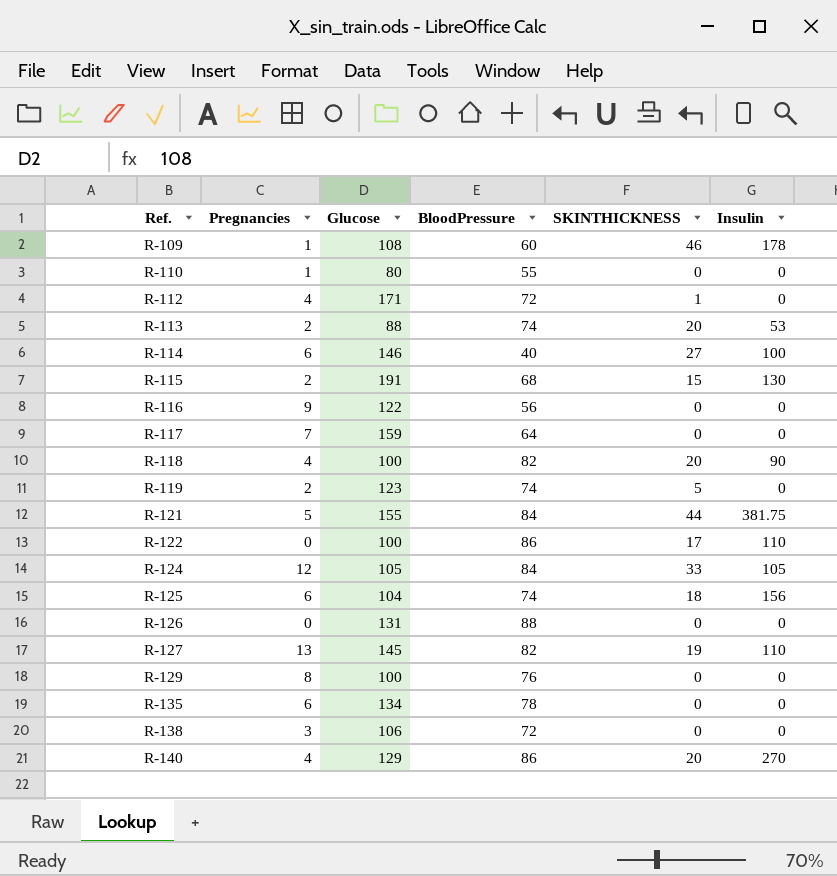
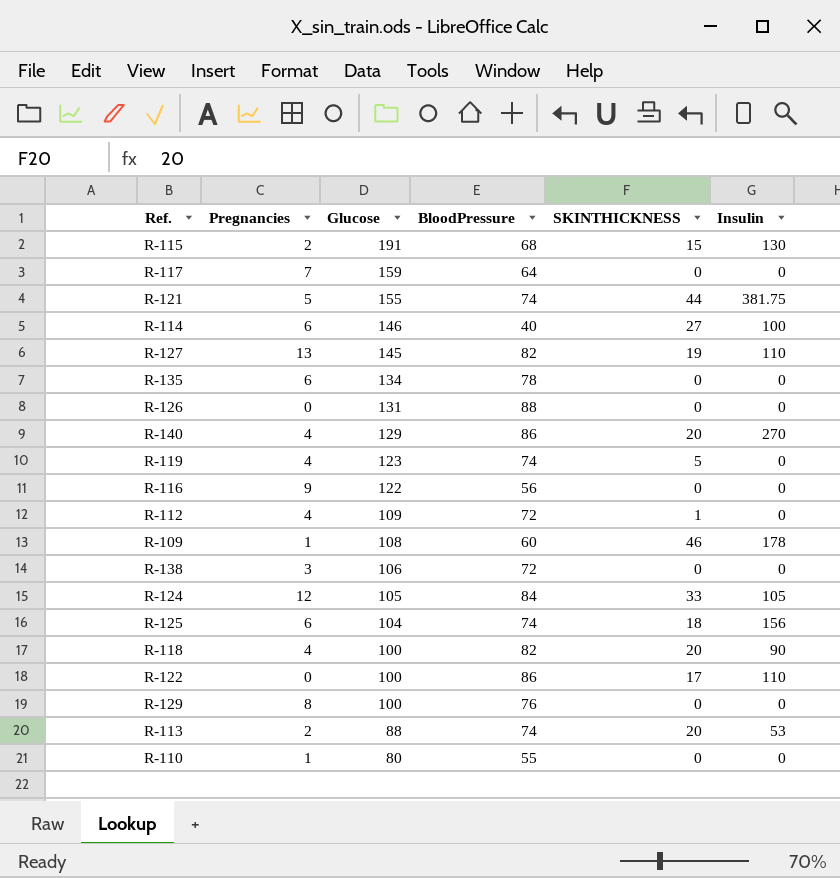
row order: Ref. ascending -> Glucose descending
R-121 | BloodPressure: 84 -> 74
R-119 | Pregnancies: 2 -> 4
R-112 | Glucose: 171 -> 109

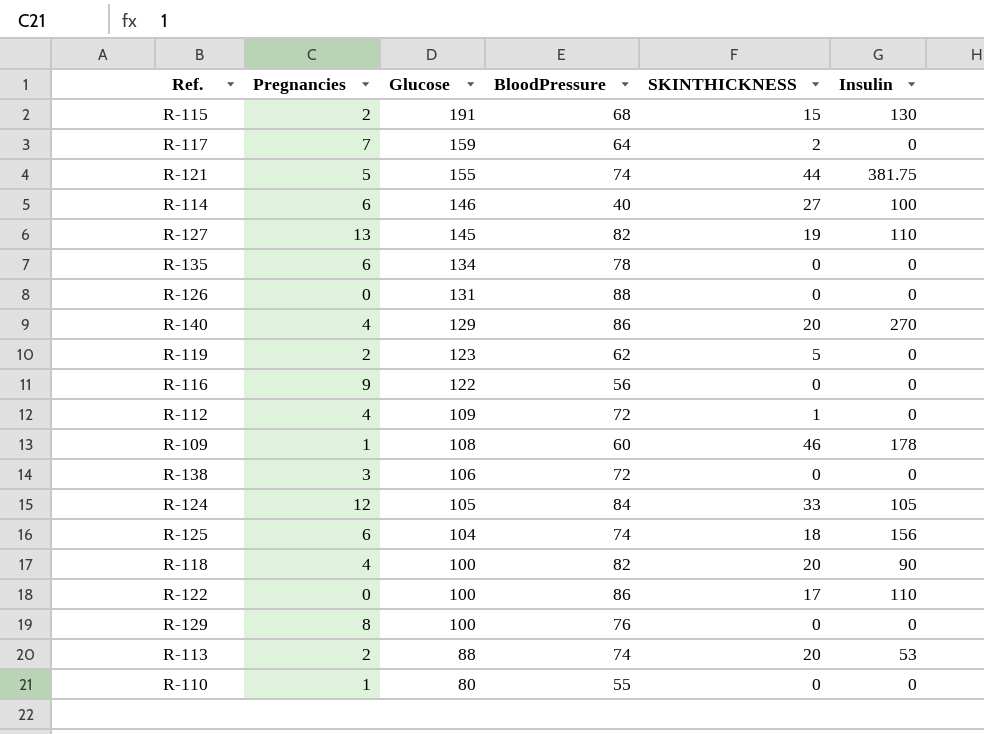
R-117 | SKINTHICKNESS: 0 -> 2
R-119 | Pregnancies: 4 -> 2
R-119 | BloodPressure: 74 -> 62

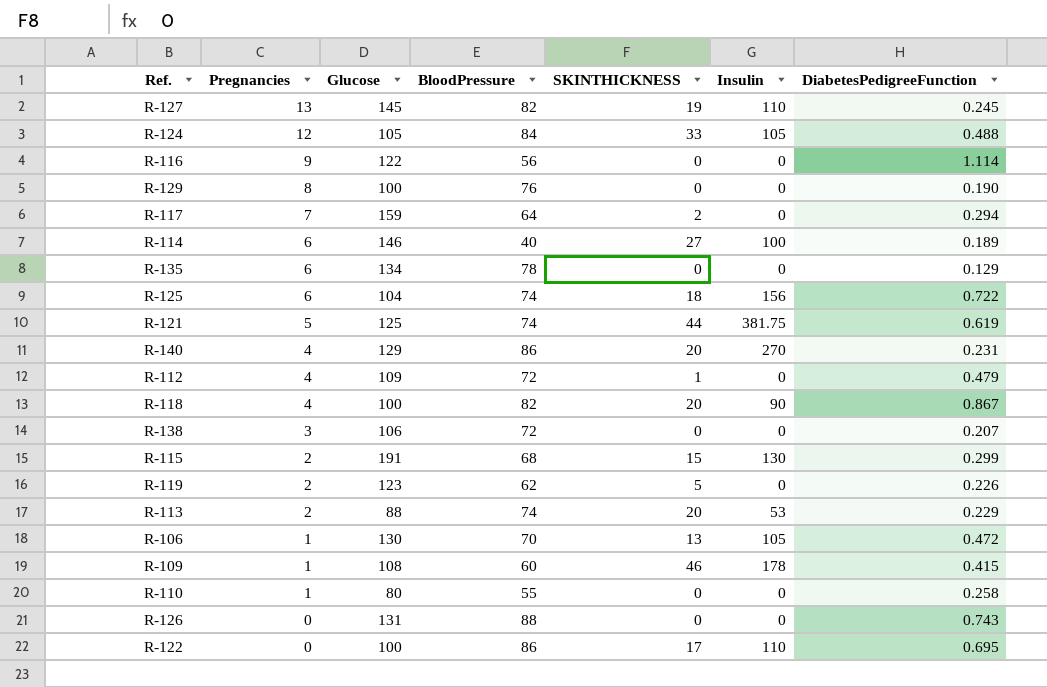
row order: Glucose descending -> Pregnancies descending
column DiabetesPedigreeFunction | position: none -> 7
R-121 | Glucose: 155 -> 125
row R-106: none -> 1 | 130 | 70 | 13 | 105 | 0.472

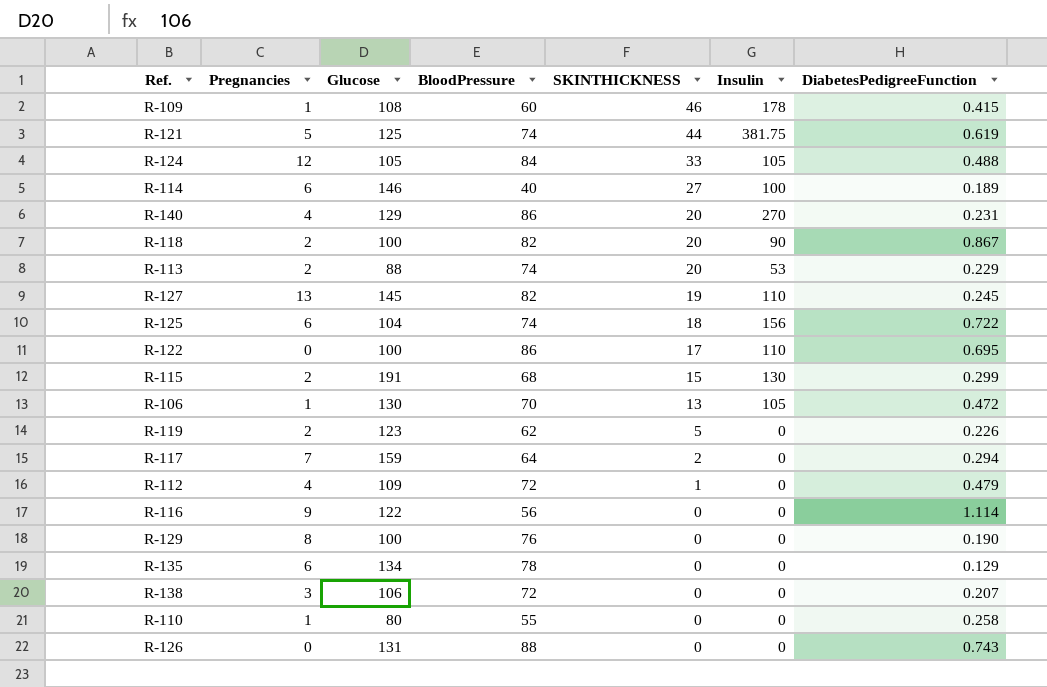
row order: Pregnancies descending -> SKINTHICKNESS descending
R-118 | Pregnancies: 4 -> 2

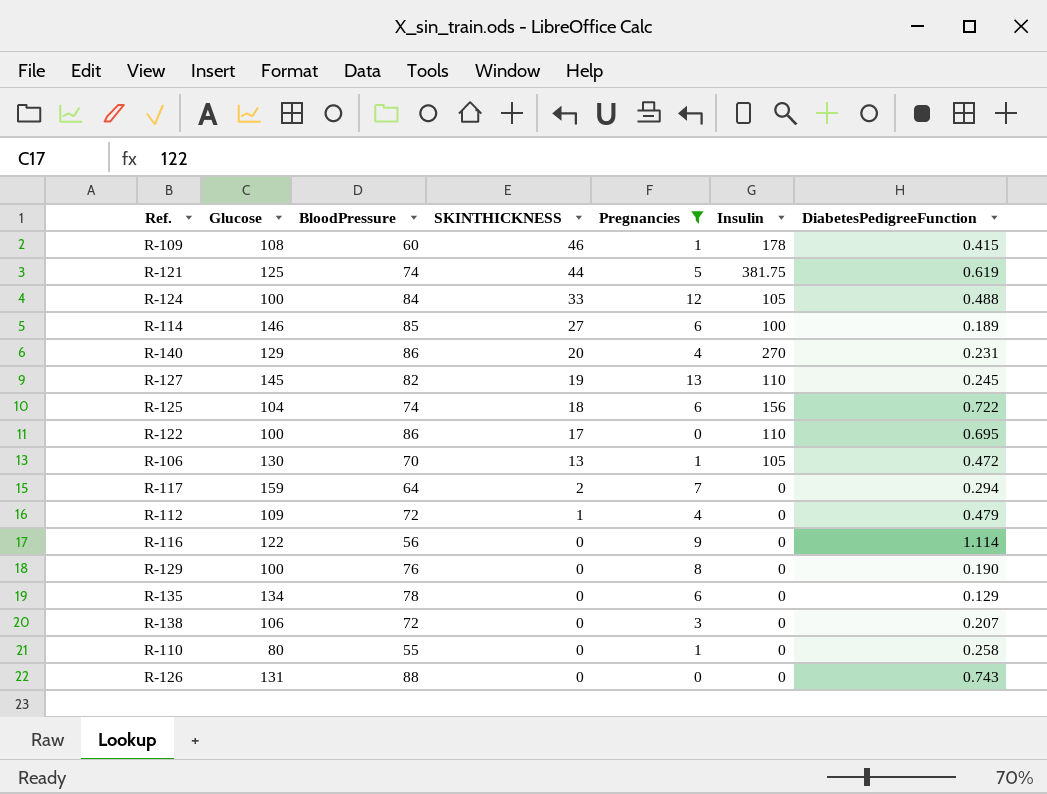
filter: none -> Pregnancies != 2
column Pregnancies | position: 2 -> 5
R-124 | Glucose: 105 -> 100
R-114 | BloodPressure: 40 -> 85

